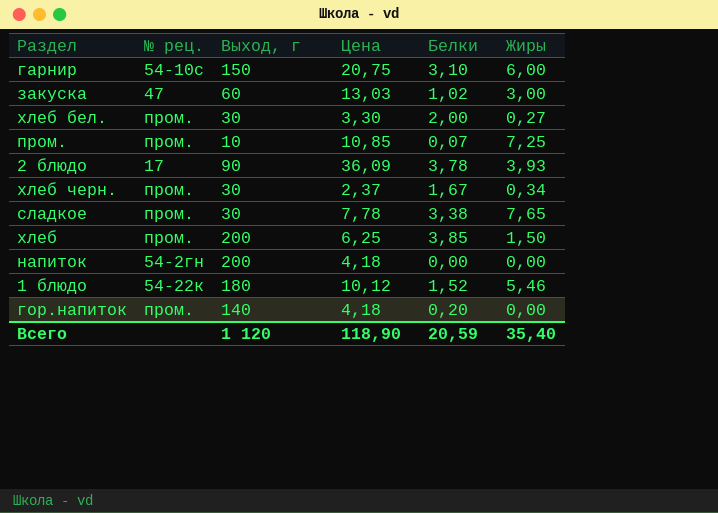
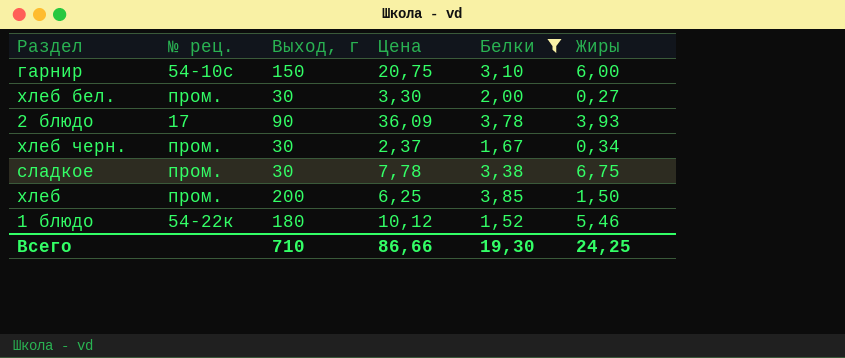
filter: none -> Белки >= 1,52
сладкое | Жиры: 7,65 -> 6,75
Всего | Выход, г: 1 120 -> 710
Всего | Цена: 118,90 -> 86,66
Всего | Белки: 20,59 -> 19,30
Всего | Жиры: 35,40 -> 24,25

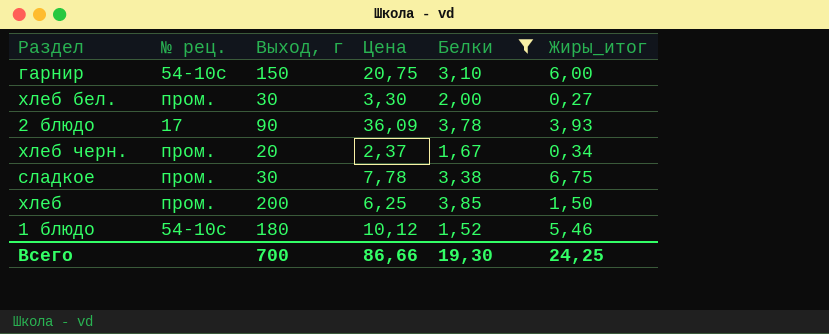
column name: Жиры -> Жиры_итог
хлеб черн. | Выход, г: 30 -> 20
1 блюдо | № рец.: 54-22к -> 54-10с
Всего | Выход, г: 710 -> 700

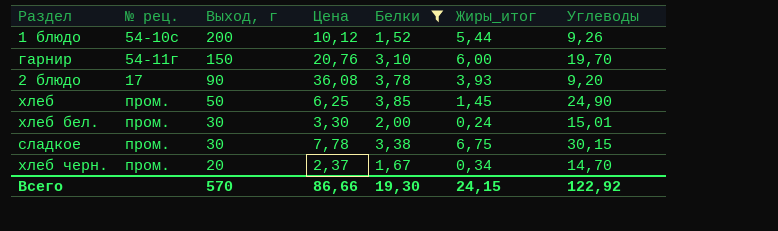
row order: none -> Выход, г descending
column Углеводы | position: none -> 7
1 блюдо | Выход, г: 180 -> 200
1 блюдо | Жиры_итог: 5,46 -> 5,44
гарнир | № рец.: 54-10с -> 54-11г
гарнир | Цена: 20,75 -> 20,76
2 блюдо | Цена: 36,09 -> 36,08
хлеб | Выход, г: 200 -> 50
хлеб | Жиры_итог: 1,50 -> 1,45
хлеб бел. | Жиры_итог: 0,27 -> 0,24
Всего | Выход, г: 700 -> 570
Всего | Жиры_итог: 24,25 -> 24,15

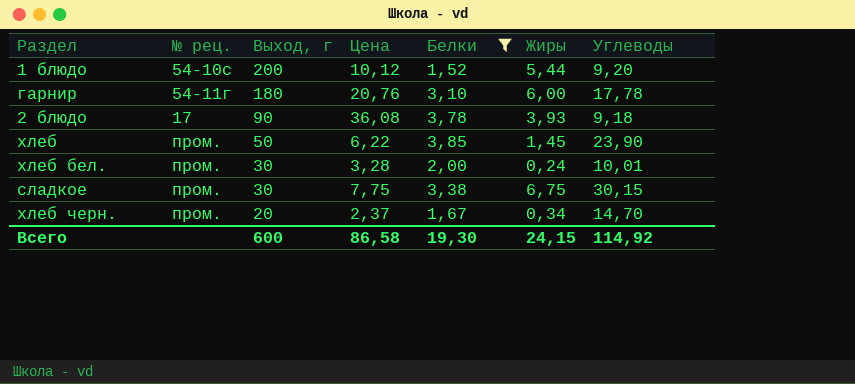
column name: Жиры_итог -> Жиры
1 блюдо | Углеводы: 9,26 -> 9,20
гарнир | Выход, г: 150 -> 180
гарнир | Углеводы: 19,70 -> 17,78
2 блюдо | Углеводы: 9,20 -> 9,18
хлеб | Цена: 6,25 -> 6,22
хлеб | Углеводы: 24,90 -> 23,90
хлеб бел. | Цена: 3,30 -> 3,28
хлеб бел. | Углеводы: 15,01 -> 10,01
сладкое | Цена: 7,78 -> 7,75
Всего | Выход, г: 570 -> 600
Всего | Цена: 86,66 -> 86,58
Всего | Углеводы: 122,92 -> 114,92

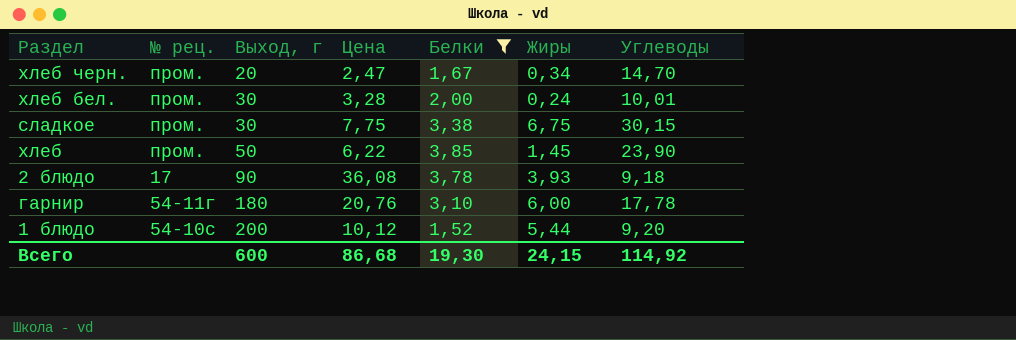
row order: Выход, г descending -> Выход, г ascending
хлеб черн. | Цена: 2,37 -> 2,47
Всего | Цена: 86,58 -> 86,68

